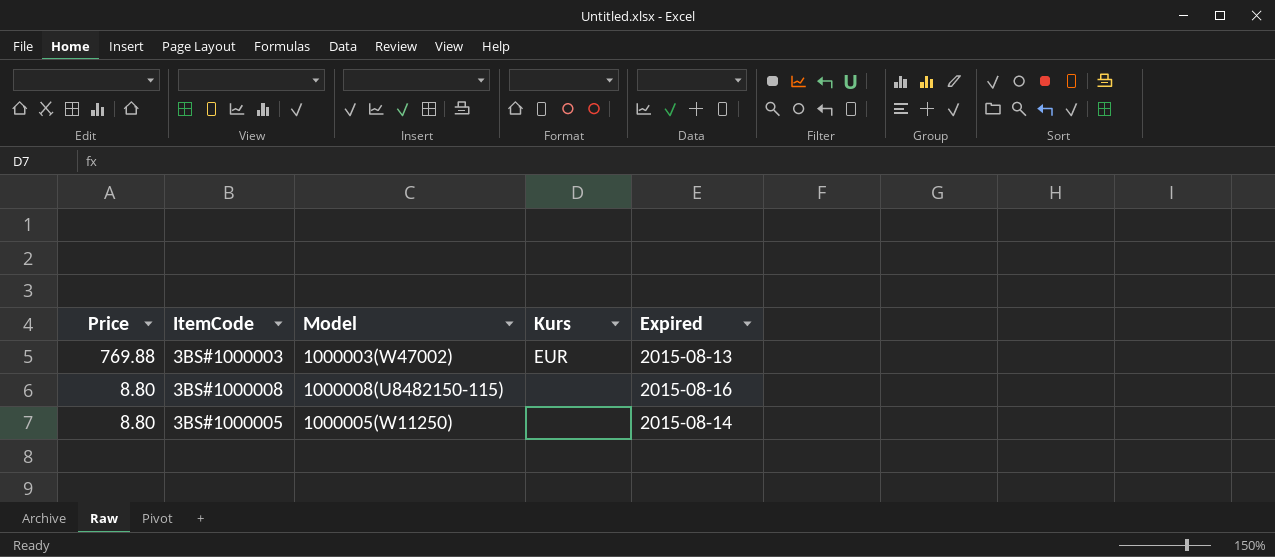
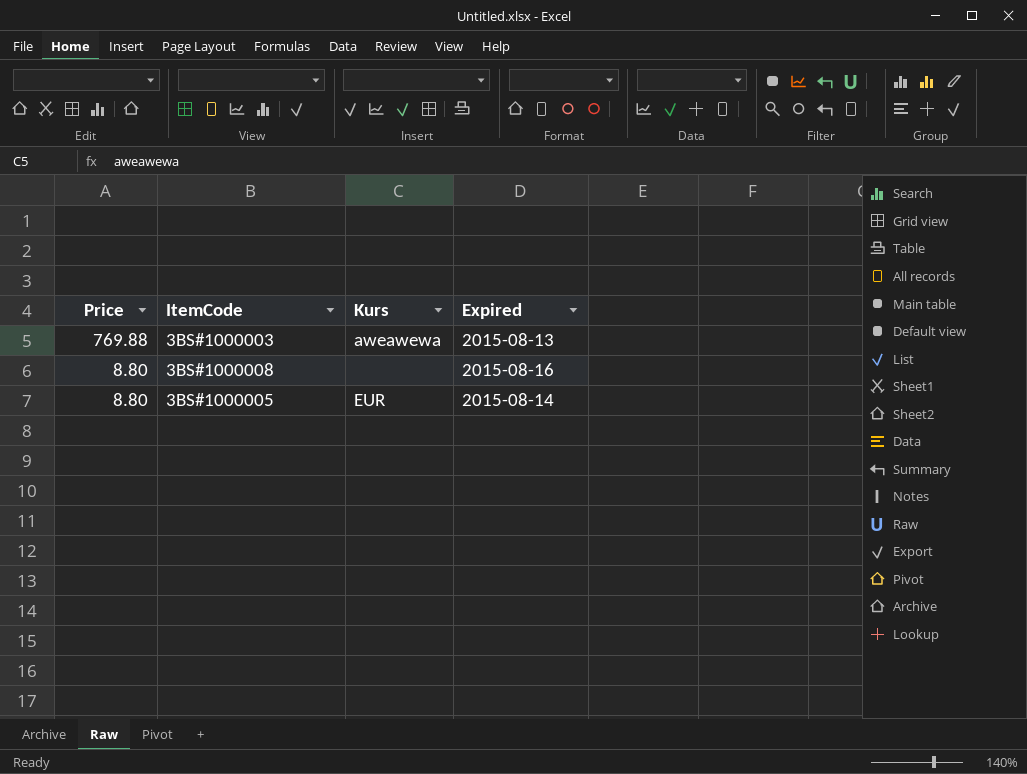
column Model | position: 3 -> none
3BS#1000003 | Kurs: EUR -> aweawewa
3BS#1000005 | Kurs: none -> EUR

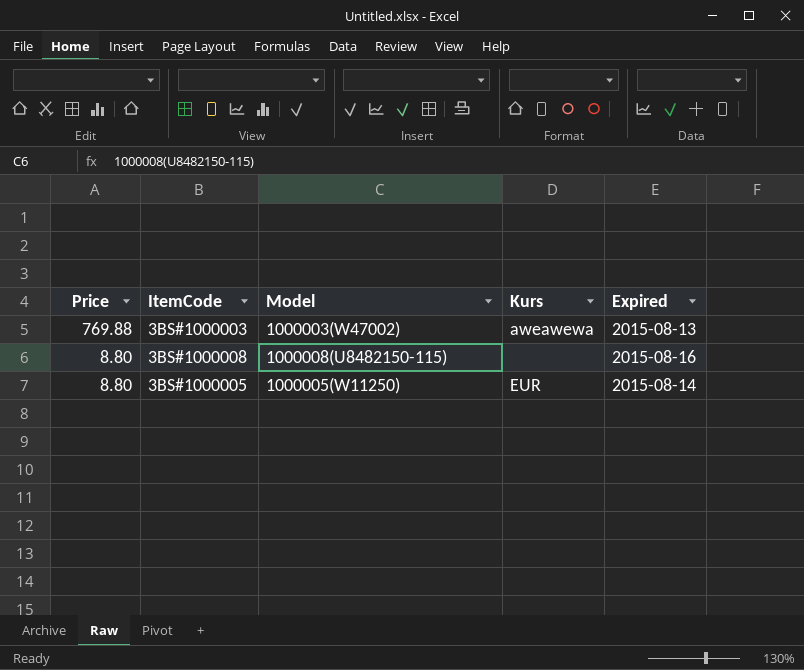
column Model | position: none -> 3

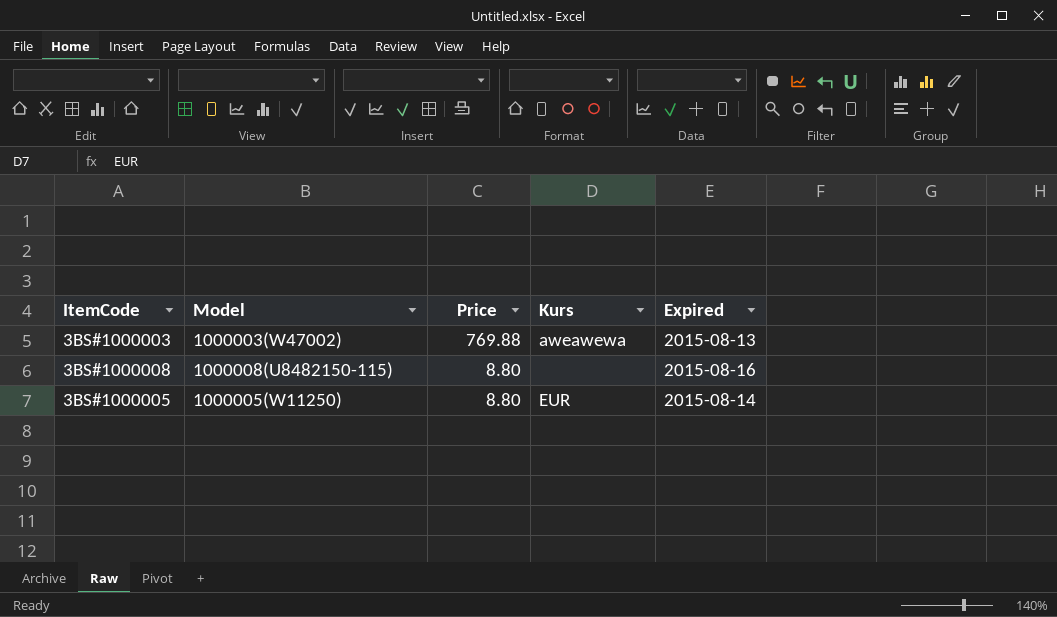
column Price | position: 1 -> 3

